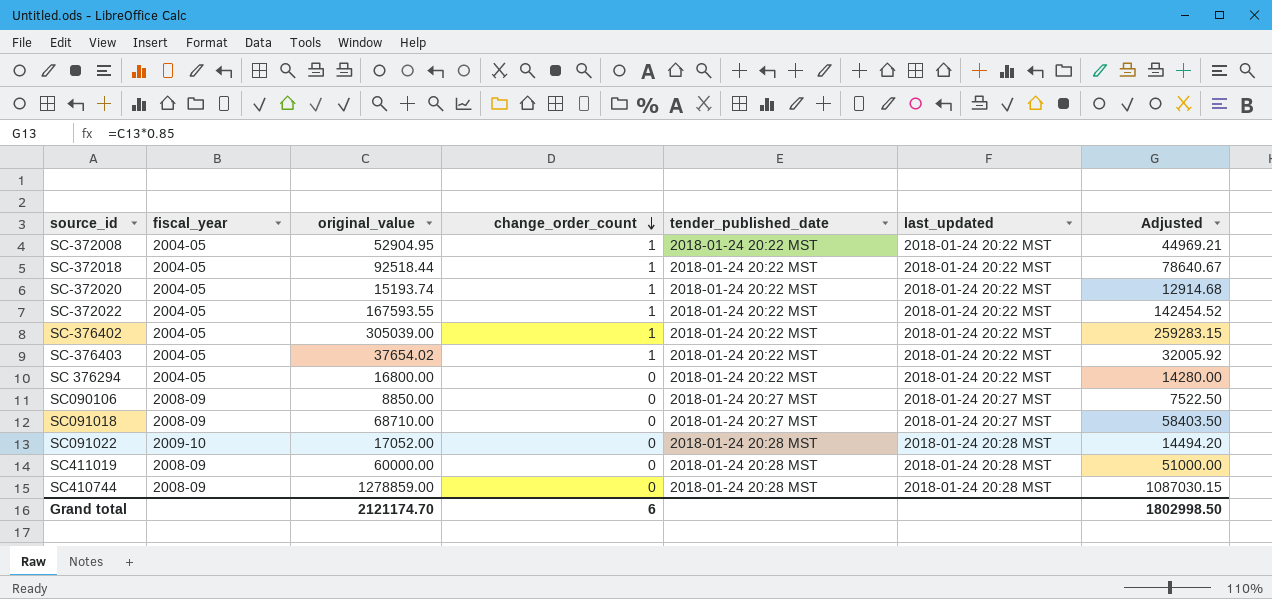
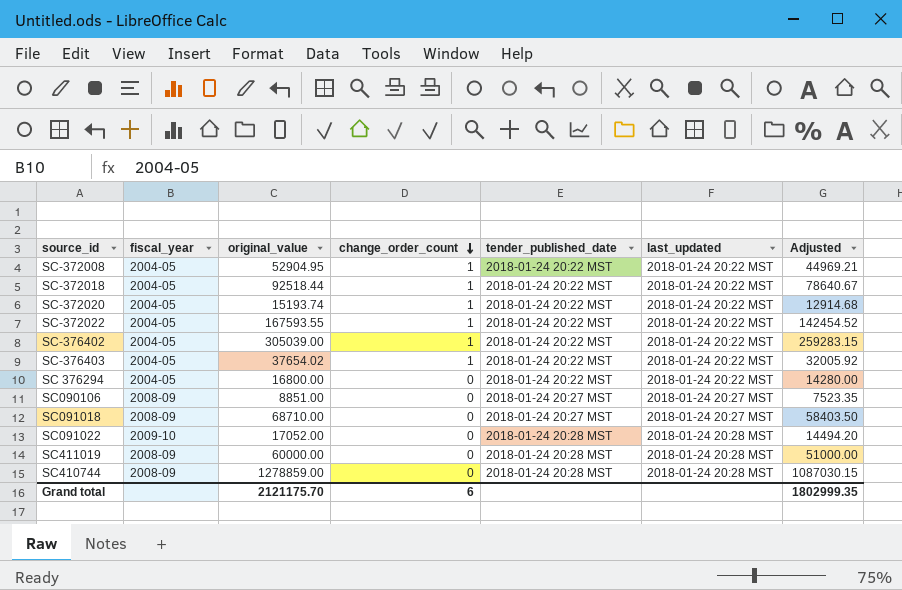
SC090106 | original_value: 8850.00 -> 8851.00
SC090106 | Adjusted: 7522.50 -> 7523.35
Grand total | original_value: 2121174.70 -> 2121175.70
Grand total | Adjusted: 1802998.50 -> 1802999.35

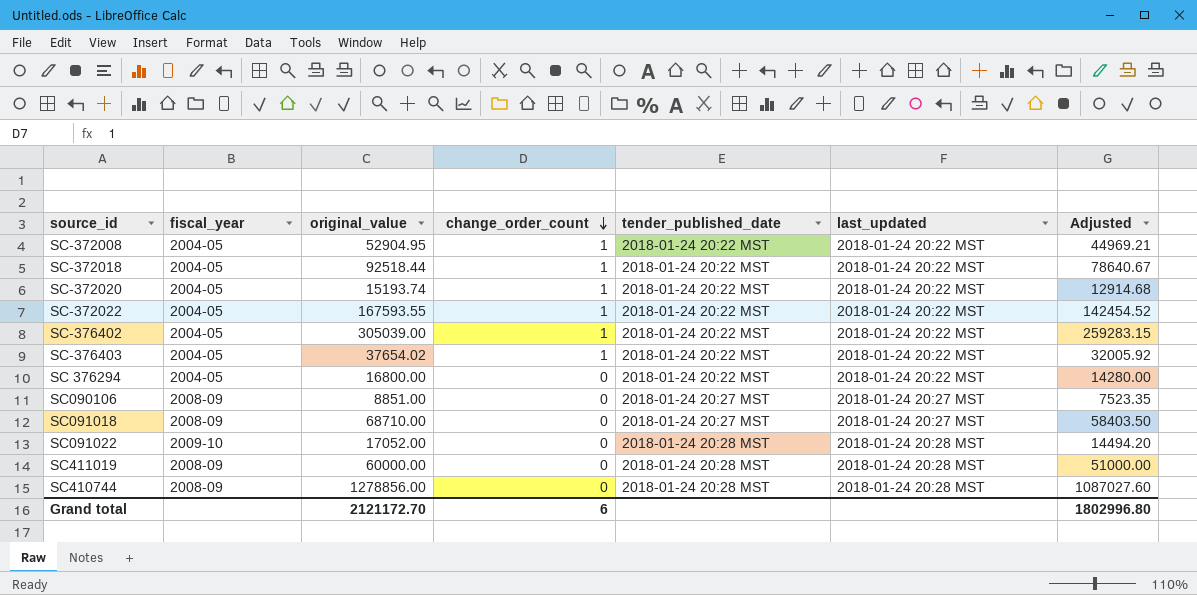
SC410744 | original_value: 1278859.00 -> 1278856.00
SC410744 | Adjusted: 1087030.15 -> 1087027.60
Grand total | original_value: 2121175.70 -> 2121172.70
Grand total | Adjusted: 1802999.35 -> 1802996.80

